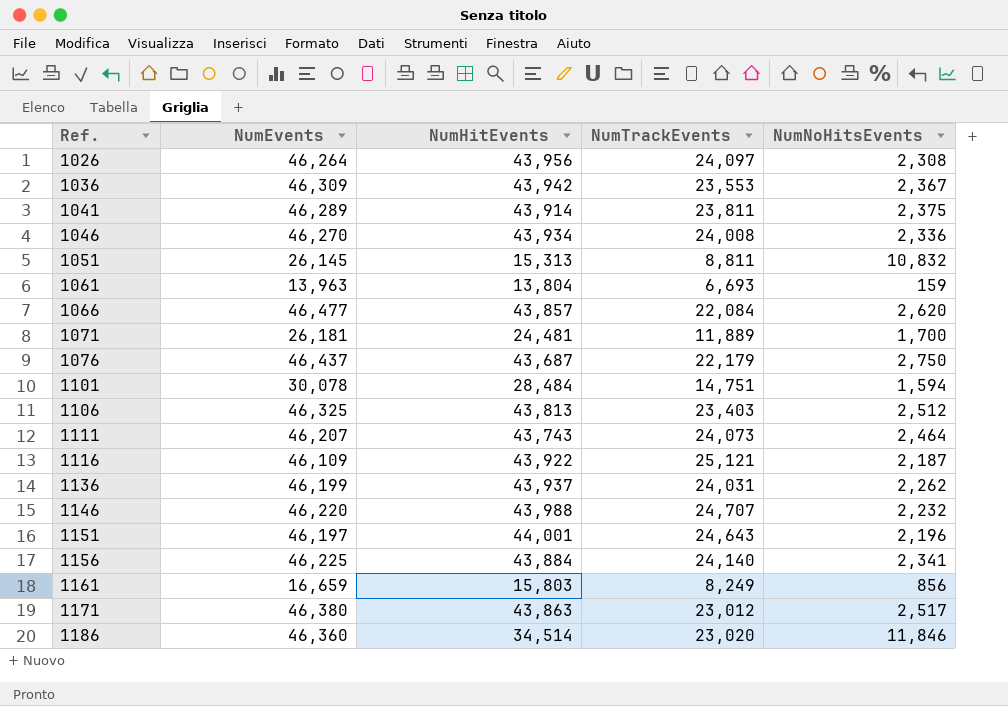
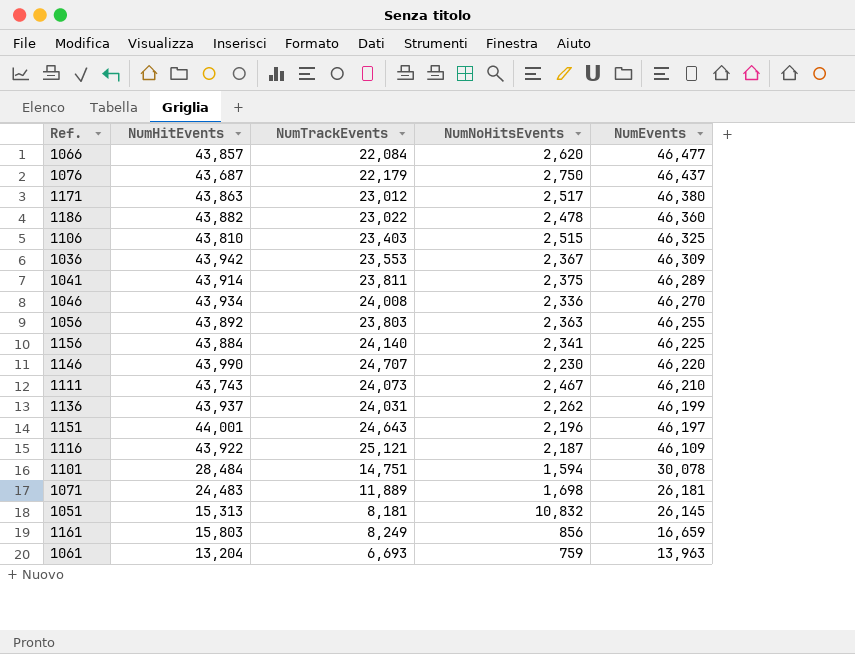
row order: Ref. ascending -> NumEvents descending
column NumEvents | position: 2 -> 5
row 1026: 46,264 | 43,956 | 24,097 | 2,308 -> none
1186 | NumHitEvents: 34,514 -> 43,882
1186 | NumTrackEvents: 23,020 -> 23,022
1186 | NumNoHitsEvents: 11,846 -> 2,478
1106 | NumHitEvents: 43,813 -> 43,810
1106 | NumNoHitsEvents: 2,512 -> 2,515
row 1056: none -> 43,892 | 23,803 | 2,363 | 46,255
1146 | NumHitEvents: 43,988 -> 43,990
1146 | NumNoHitsEvents: 2,232 -> 2,230
1111 | NumNoHitsEvents: 2,464 -> 2,467
1111 | NumEvents: 46,207 -> 46,210
1071 | NumHitEvents: 24,481 -> 24,483
1071 | NumNoHitsEvents: 1,700 -> 1,698
1051 | NumTrackEvents: 8,811 -> 8,181
1061 | NumHitEvents: 13,804 -> 13,204
1061 | NumNoHitsEvents: 159 -> 759

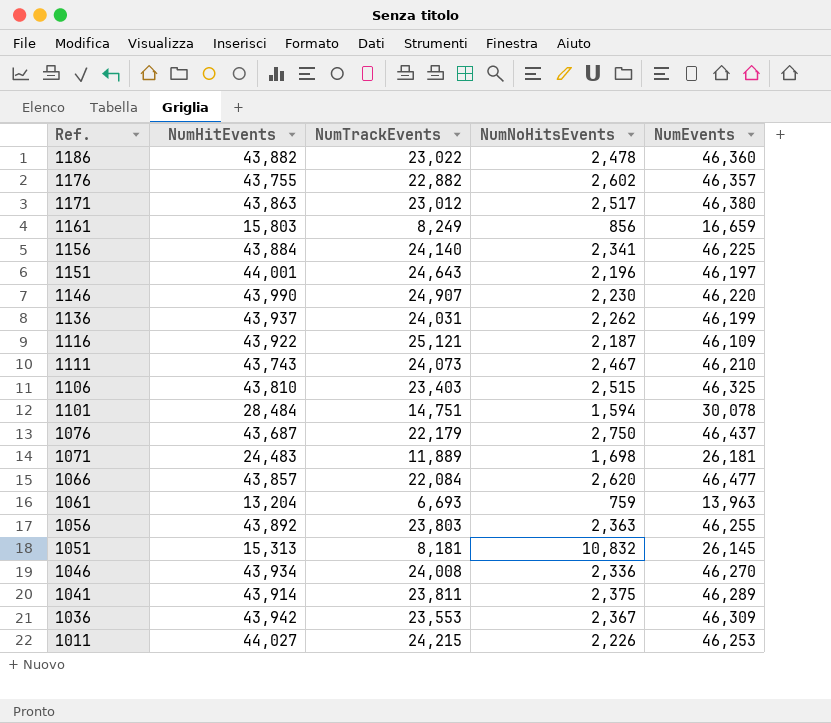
row order: NumEvents descending -> Ref. descending
row 1176: none -> 43,755 | 22,882 | 2,602 | 46,357
1146 | NumTrackEvents: 24,707 -> 24,907
row 1011: none -> 44,027 | 24,215 | 2,226 | 46,253

